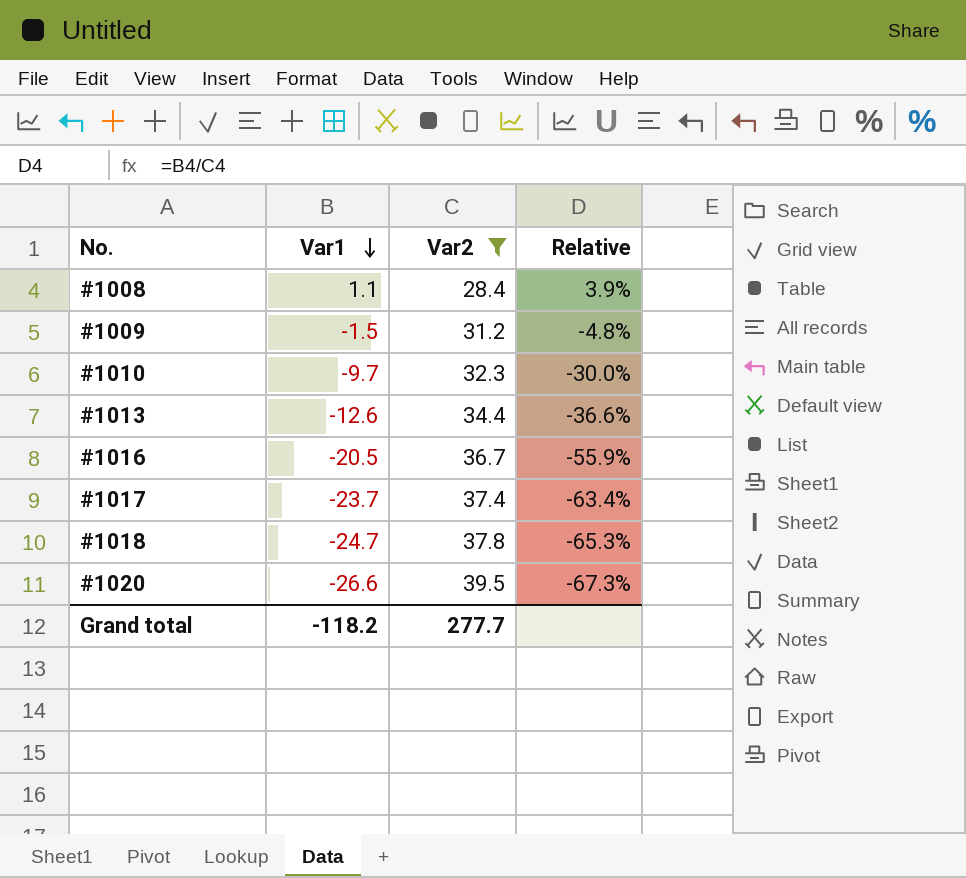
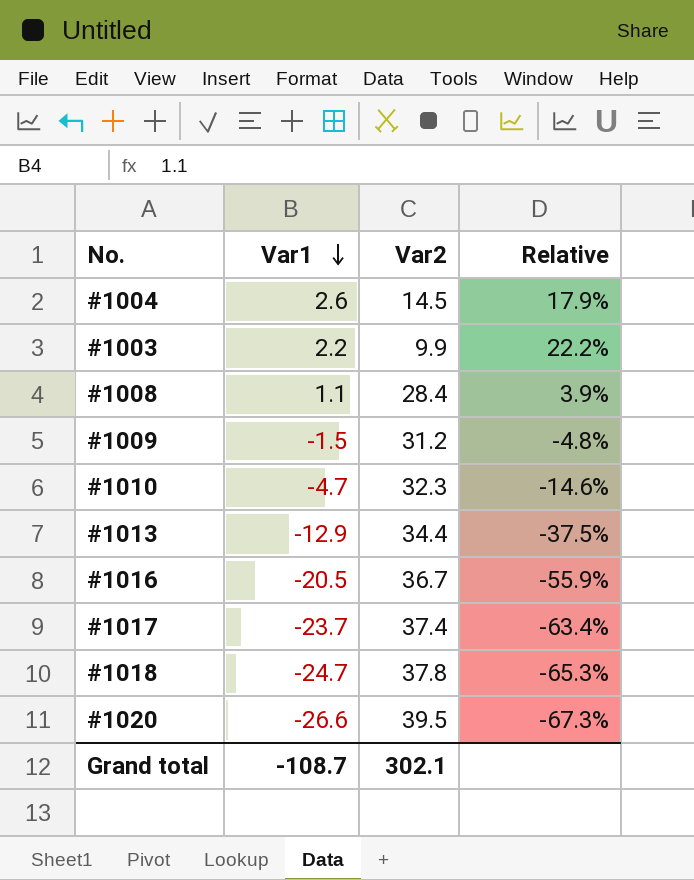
filter: Var2 >= 28.4 -> none
#1010 | Var1: -9.7 -> -4.7
#1010 | Relative: -30.0% -> -14.6%
#1013 | Var1: -12.6 -> -12.9
#1013 | Relative: -36.6% -> -37.5%
Grand total | Var1: -118.2 -> -108.7
Grand total | Var2: 277.7 -> 302.1

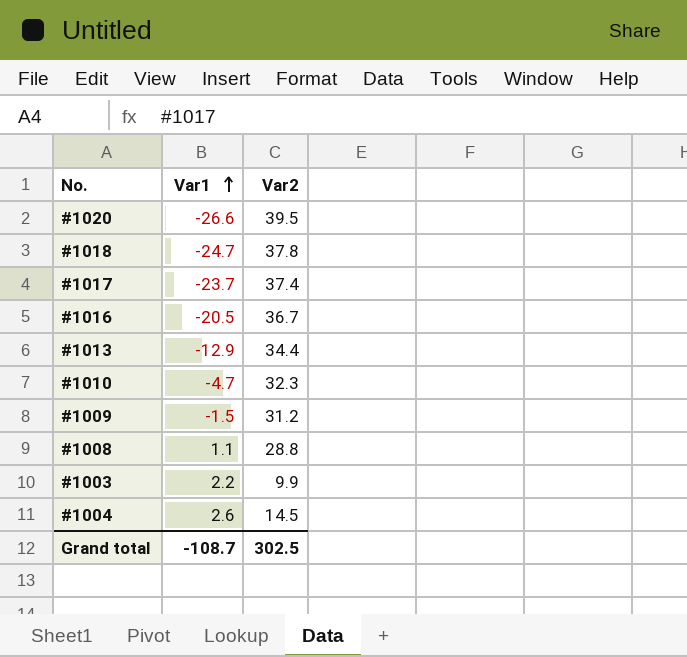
row order: Var1 descending -> Var1 ascending
column Relative | formula: [Var1] / [Var2] -> none
#1008 | Var2: 28.4 -> 28.8
Grand total | Var2: 302.1 -> 302.5

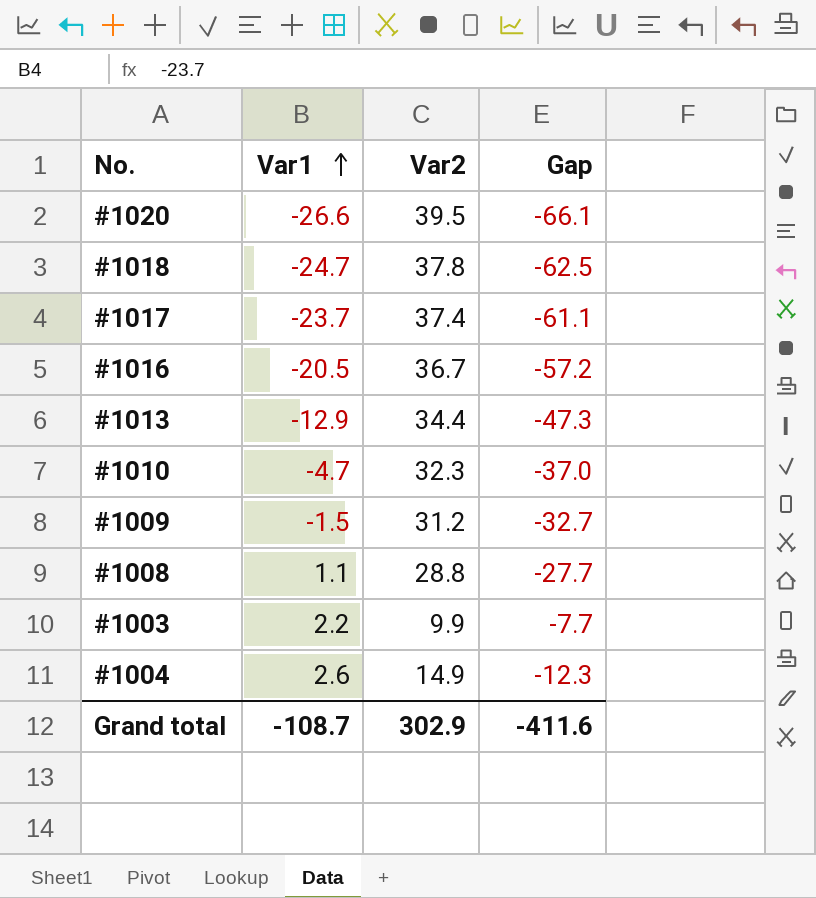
column Gap | formula: none -> [Var1] - [Var2]
#1004 | Var2: 14.5 -> 14.9
Grand total | Var2: 302.5 -> 302.9

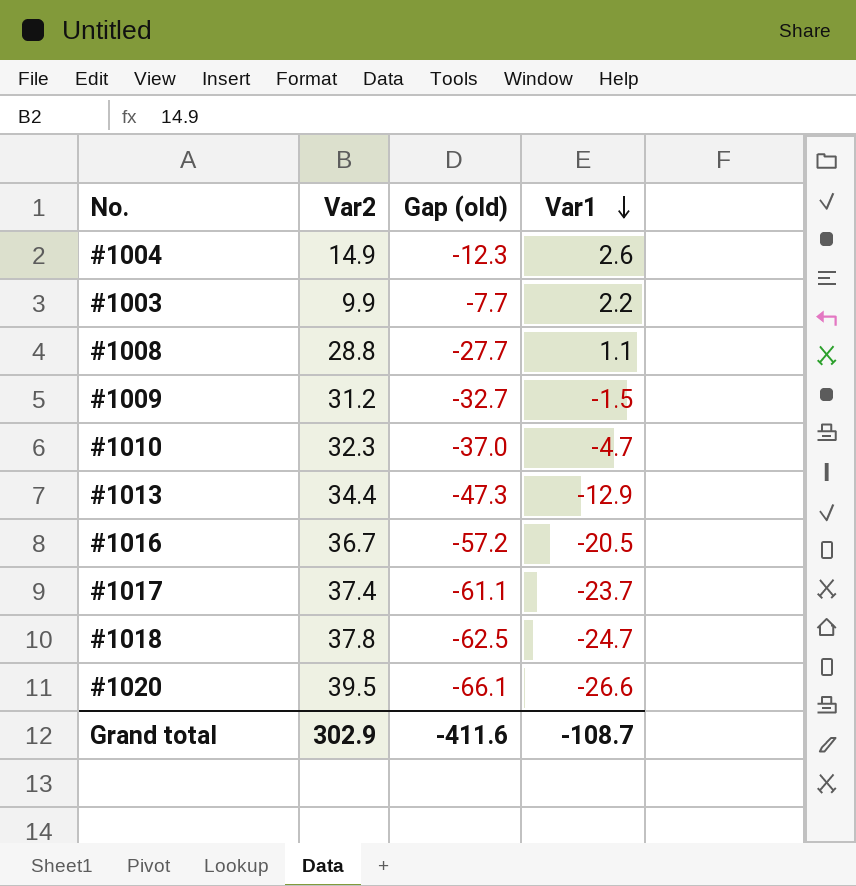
row order: Var1 ascending -> Var1 descending
column name: Gap -> Gap (old)
column Var1 | position: 2 -> 4

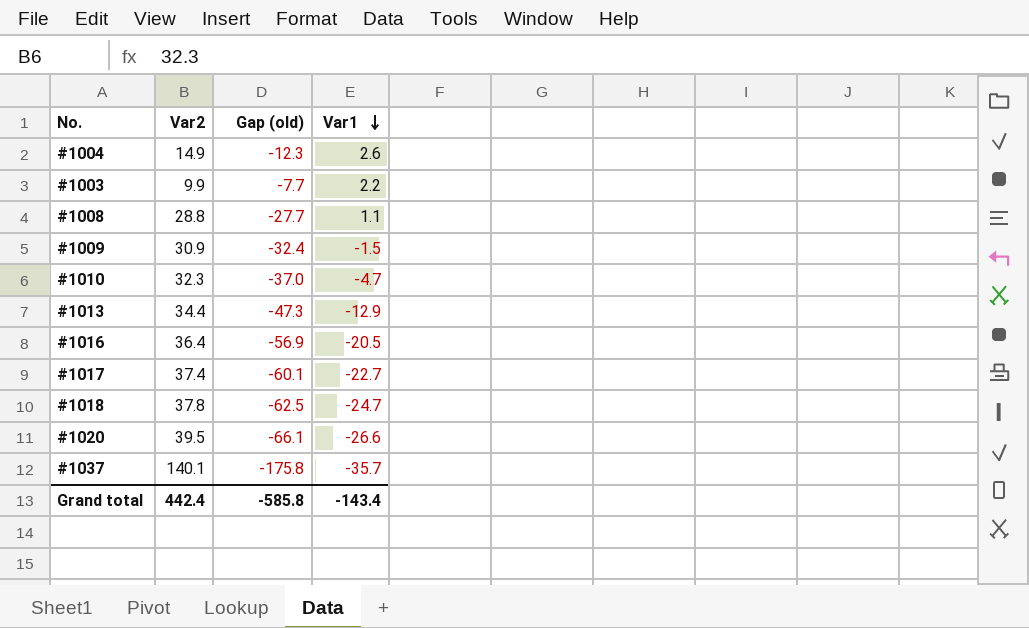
#1009 | Var2: 31.2 -> 30.9
#1009 | Gap (old): -32.7 -> -32.4
#1016 | Var2: 36.7 -> 36.4
#1016 | Gap (old): -57.2 -> -56.9
#1017 | Gap (old): -61.1 -> -60.1
#1017 | Var1: -23.7 -> -22.7
row #1037: none -> 140.1 | -175.8 | -35.7
Grand total | Var2: 302.9 -> 442.4
Grand total | Gap (old): -411.6 -> -585.8
Grand total | Var1: -108.7 -> -143.4

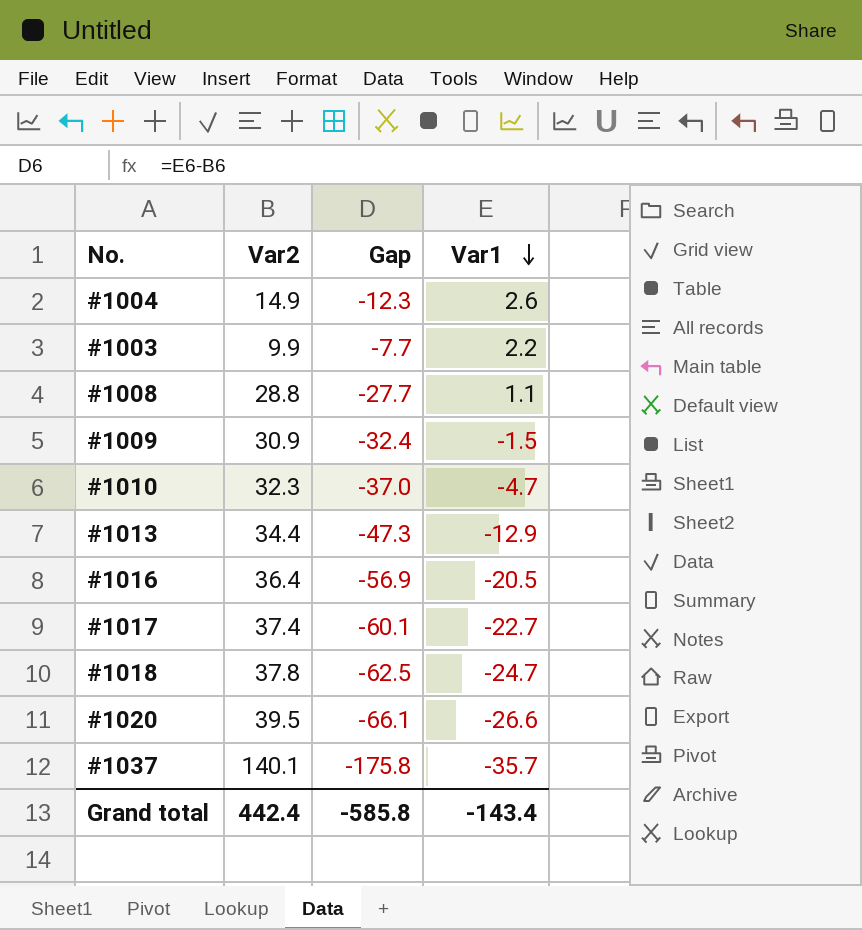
column name: Gap (old) -> Gap

